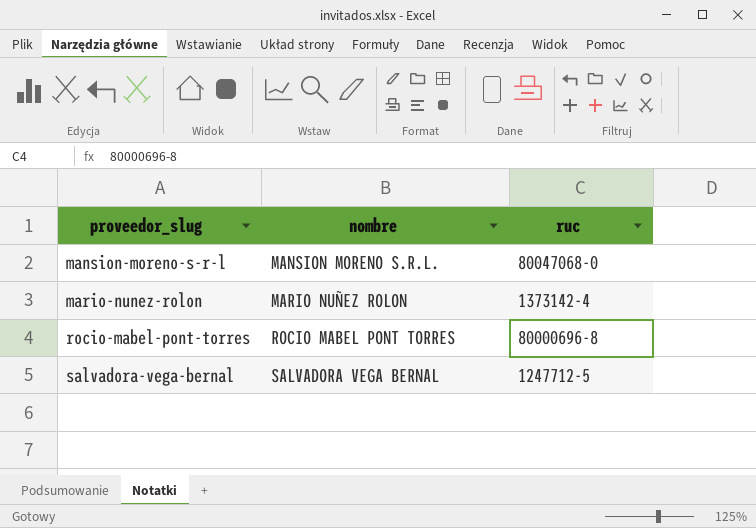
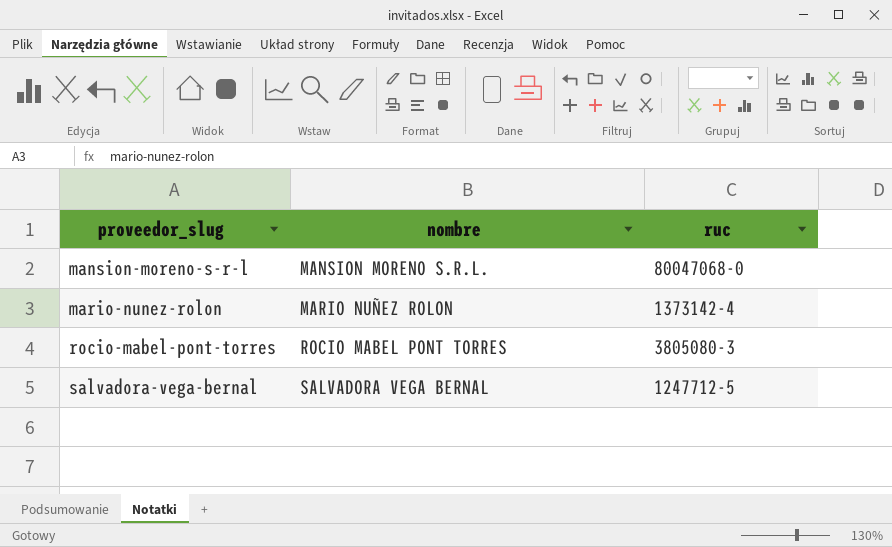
rocio-mabel-pont-torres | ruc: 80000696-8 -> 3805080-3

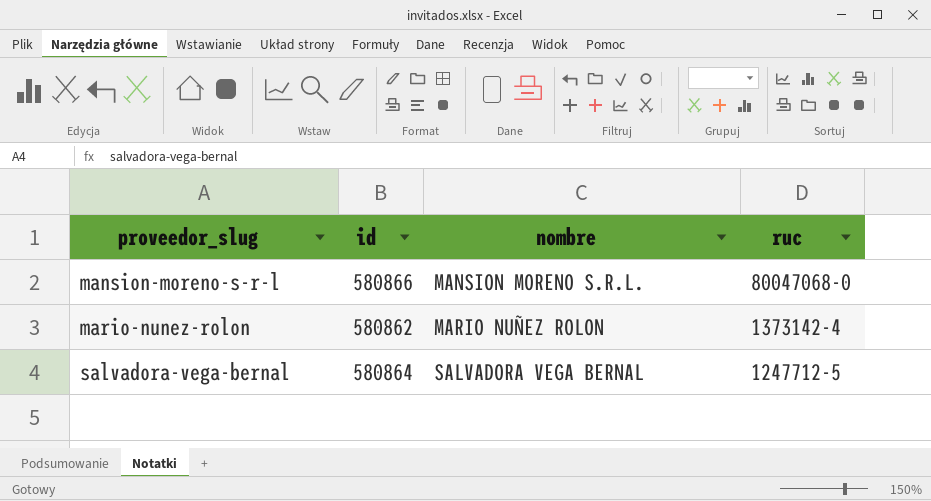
column id | position: none -> 2
row rocio-mabel-pont-torres: ROCIO MABEL PONT TORRES | 3805080-3 -> none

